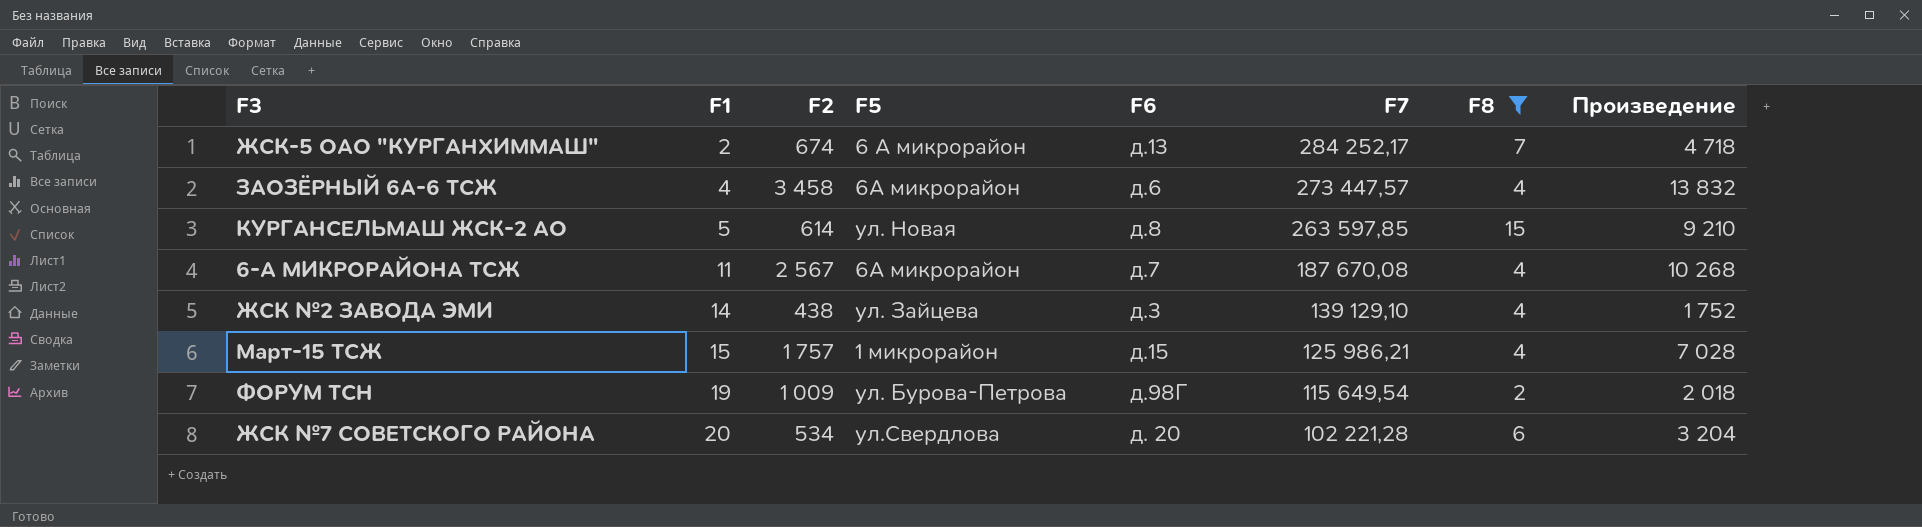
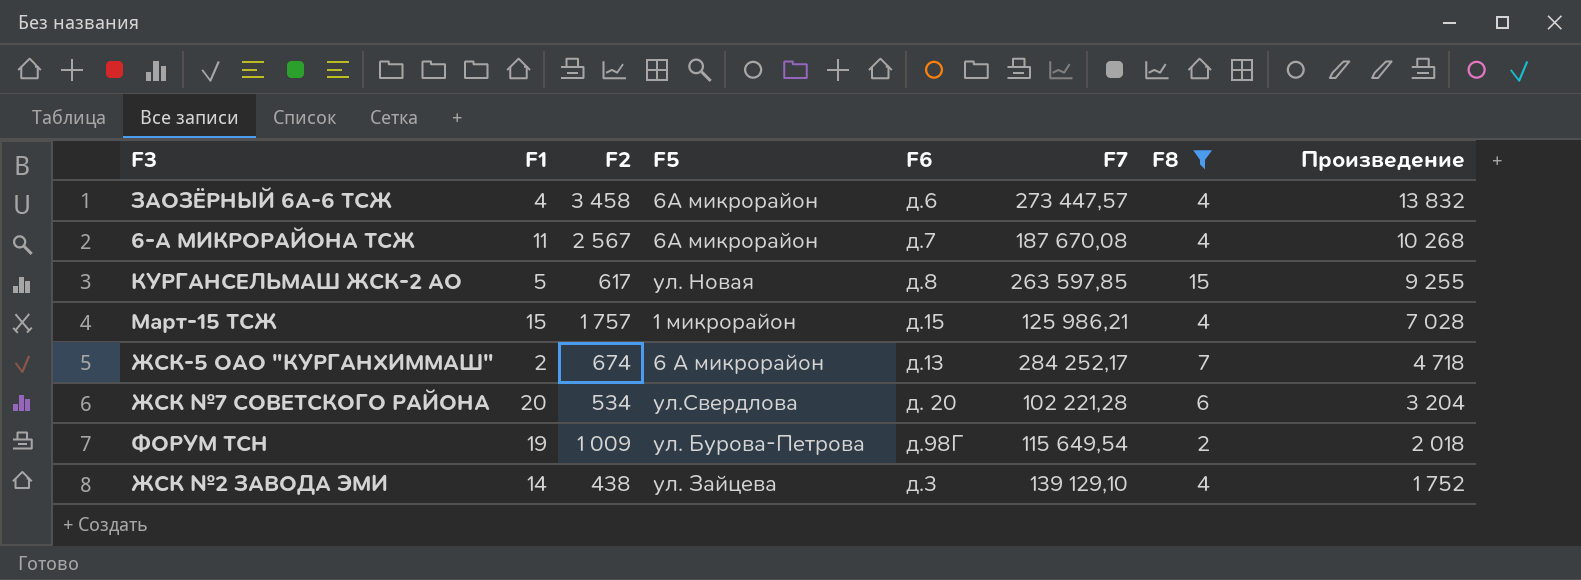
row order: F1 ascending -> Произведение descending
КУРГАНСЕЛЬМАШ ЖСК-2 АО | F2: 614 -> 617
КУРГАНСЕЛЬМАШ ЖСК-2 АО | Произведение: 9 210 -> 9 255

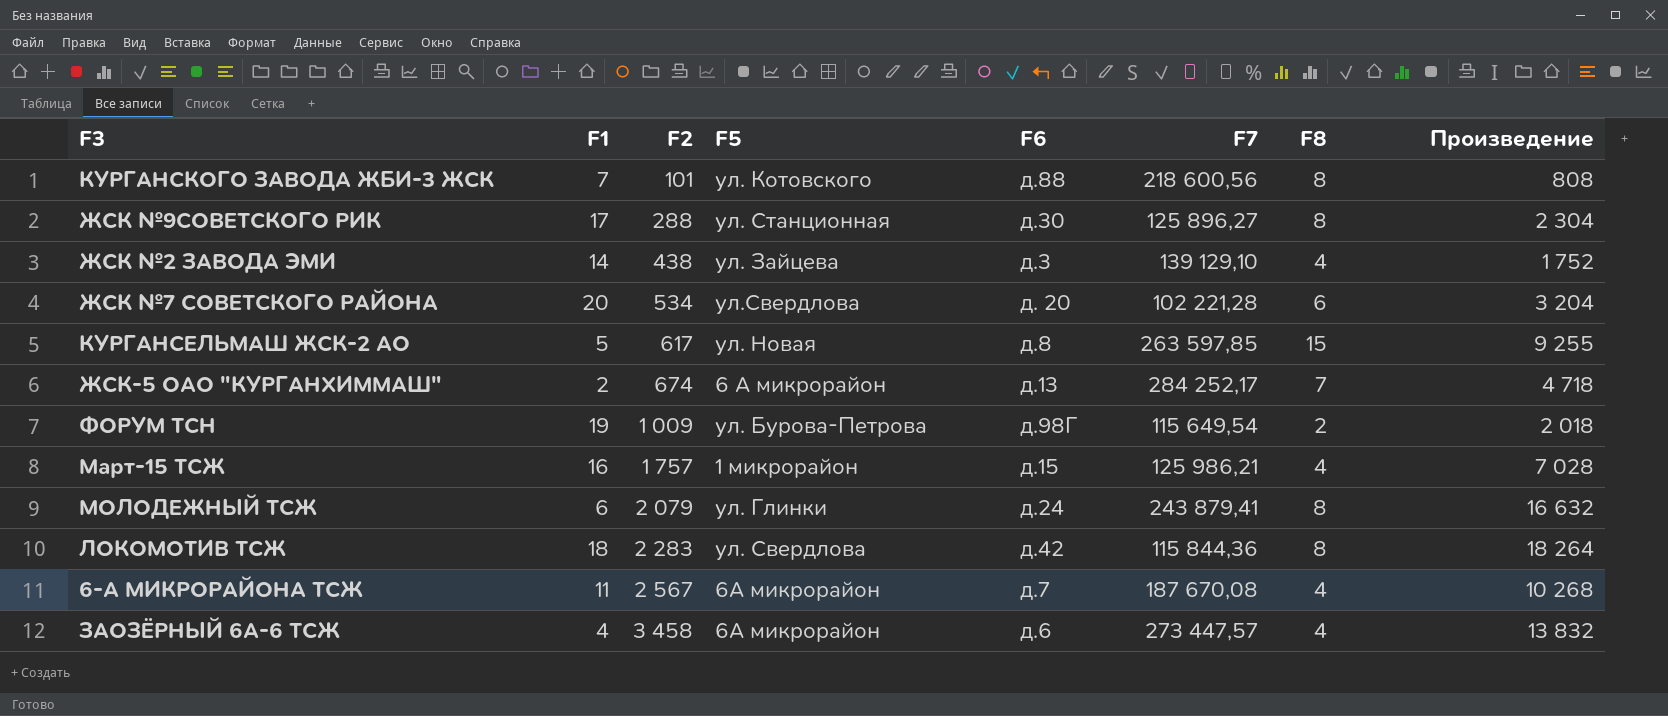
filter: F8 != 8 -> none
row order: Произведение descending -> F2 ascending
Март-15 ТСЖ | F1: 15 -> 16

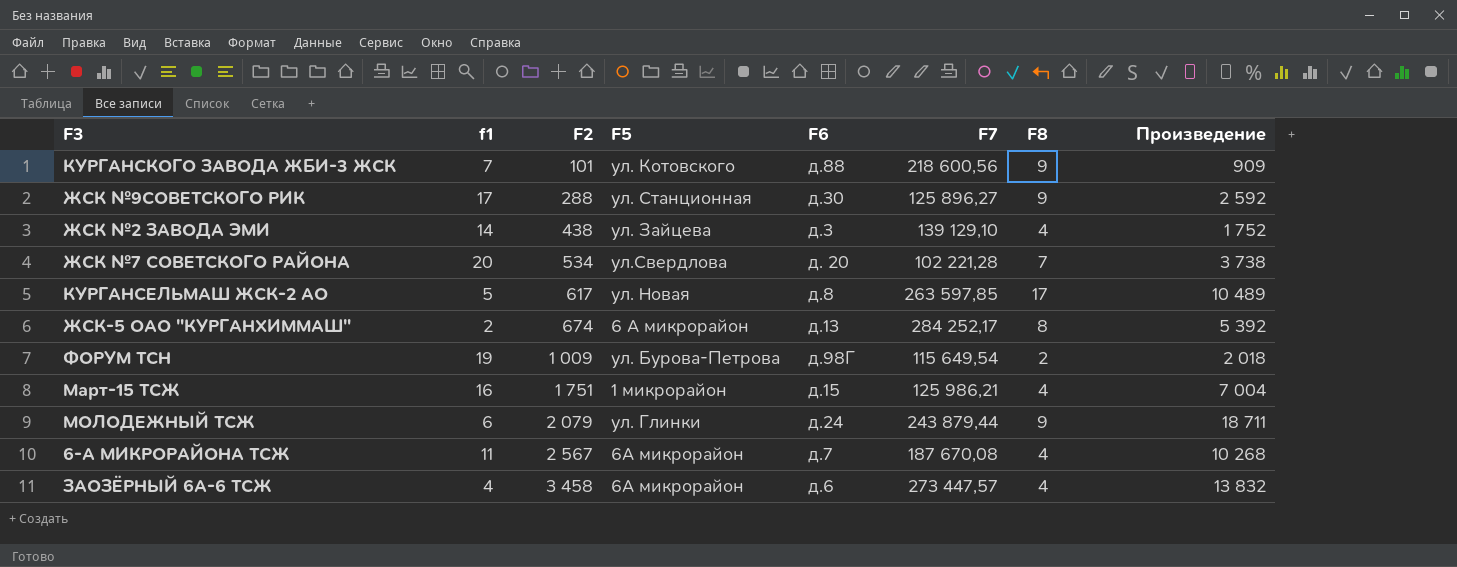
column name: F1 -> f1
row ЛОКОМОТИВ ТСЖ: 18 | 2 283 | ул. Свердлова | д.42 | 115 844,36 | 8 | 18 264 -> none
КУРГАНСКОГО ЗАВОДА ЖБИ-3 ЖСК | F8: 8 -> 9
КУРГАНСКОГО ЗАВОДА ЖБИ-3 ЖСК | Произведение: 808 -> 909
ЖСК №9СОВЕТСКОГО РИК | F8: 8 -> 9
ЖСК №9СОВЕТСКОГО РИК | Произведение: 2 304 -> 2 592
ЖСК №7 СОВЕТСКОГО РАЙОНА | F8: 6 -> 7
ЖСК №7 СОВЕТСКОГО РАЙОНА | Произведение: 3 204 -> 3 738
КУРГАНСЕЛЬМАШ ЖСК-2 АО | F8: 15 -> 17
КУРГАНСЕЛЬМАШ ЖСК-2 АО | Произведение: 9 255 -> 10 489
ЖСК-5 ОАО "КУРГАНХИММАШ" | F8: 7 -> 8
ЖСК-5 ОАО "КУРГАНХИММАШ" | Произведение: 4 718 -> 5 392
Март-15 ТСЖ | F2: 1 757 -> 1 751
Март-15 ТСЖ | Произведение: 7 028 -> 7 004
МОЛОДЕЖНЫЙ ТСЖ | F7: 243 879,41 -> 243 879,44
МОЛОДЕЖНЫЙ ТСЖ | F8: 8 -> 9
МОЛОДЕЖНЫЙ ТСЖ | Произведение: 16 632 -> 18 711

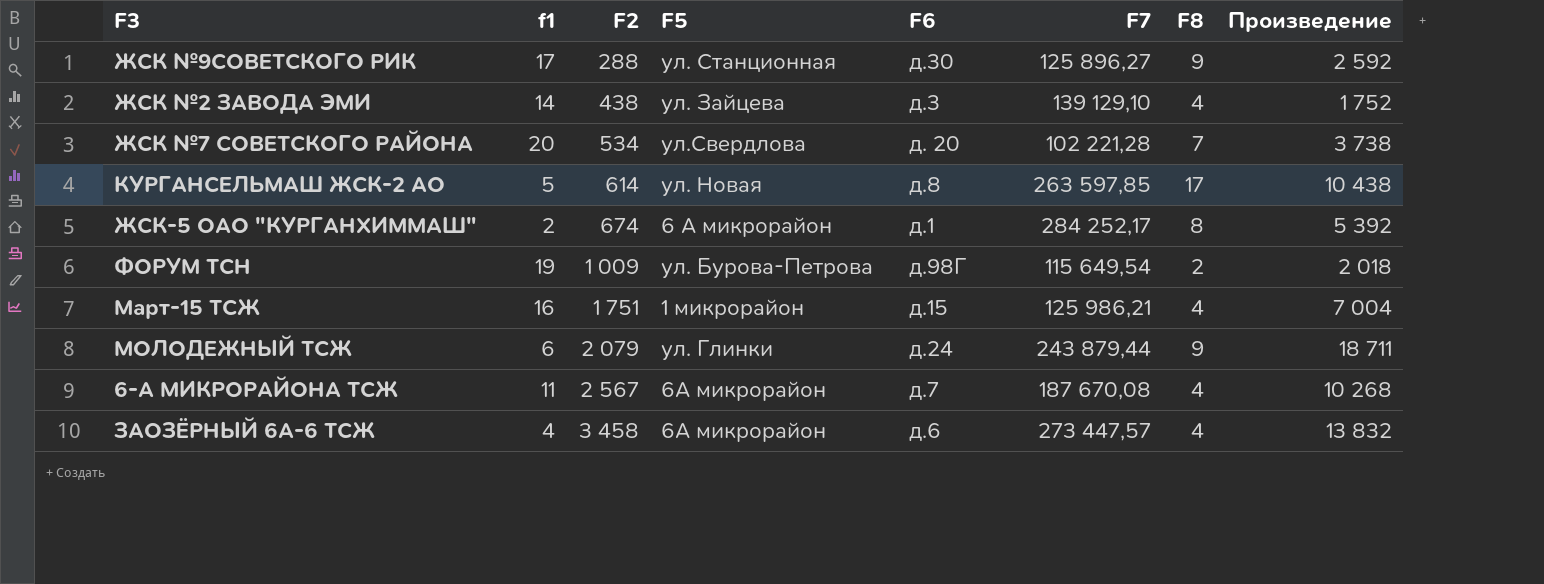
row КУРГАНСКОГО ЗАВОДА ЖБИ-3 ЖСК: 7 | 101 | ул. Котовского | д.88 | 218 600,56 | 9 | 909 -> none
КУРГАНСЕЛЬМАШ ЖСК-2 АО | F2: 617 -> 614
КУРГАНСЕЛЬМАШ ЖСК-2 АО | Произведение: 10 489 -> 10 438
ЖСК-5 ОАО "КУРГАНХИММАШ" | F6: д.13 -> д.1

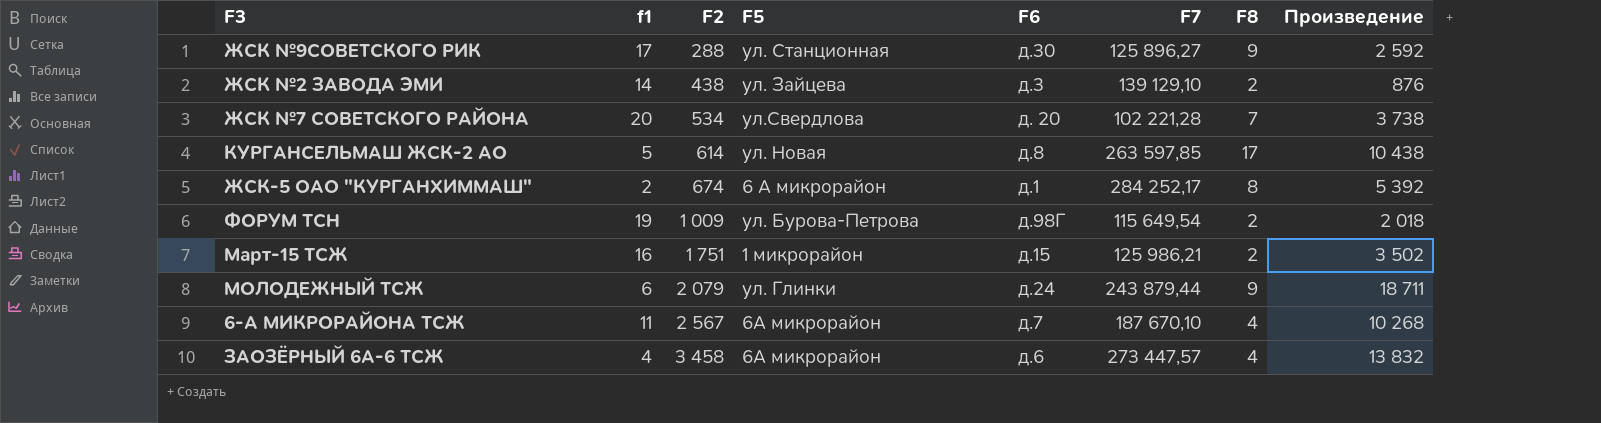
ЖСК №2 ЗАВОДА ЭМИ | F8: 4 -> 2
ЖСК №2 ЗАВОДА ЭМИ | Произведение: 1 752 -> 876
Март-15 ТСЖ | F8: 4 -> 2
Март-15 ТСЖ | Произведение: 7 004 -> 3 502
6-А МИКРОРАЙОНА ТСЖ | F7: 187 670,08 -> 187 670,10

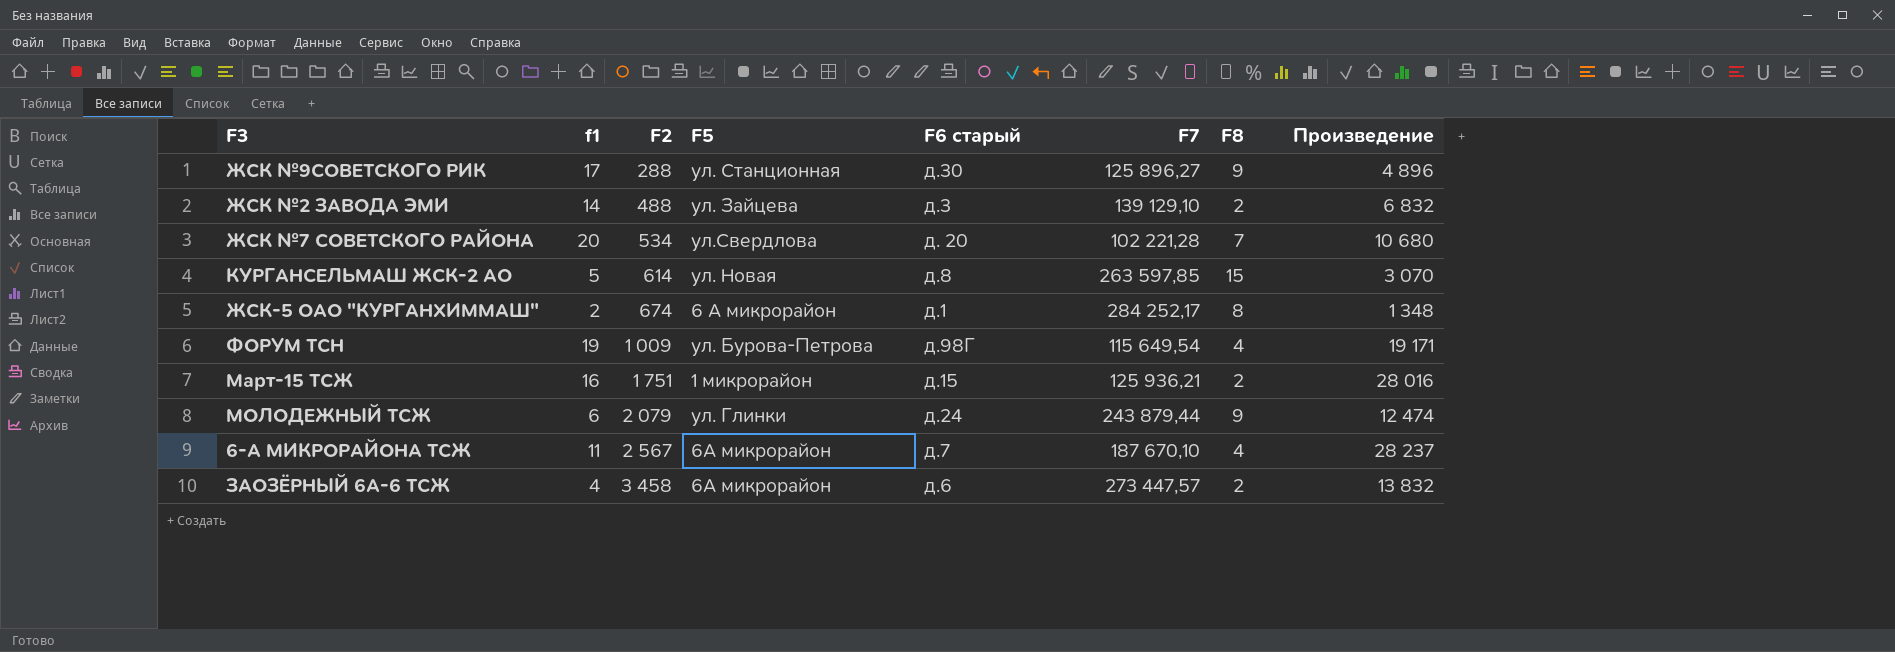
column name: F6 -> F6 старый
column Произведение | formula: [F2] * [F8] -> [f1] * [F2]
ЖСК №2 ЗАВОДА ЭМИ | F2: 438 -> 488
КУРГАНСЕЛЬМАШ ЖСК-2 АО | F8: 17 -> 15
ФОРУМ ТСН | F8: 2 -> 4
Март-15 ТСЖ | F7: 125 986,21 -> 125 936,21
ЗАОЗЁРНЫЙ 6А-6 ТСЖ | F8: 4 -> 2

